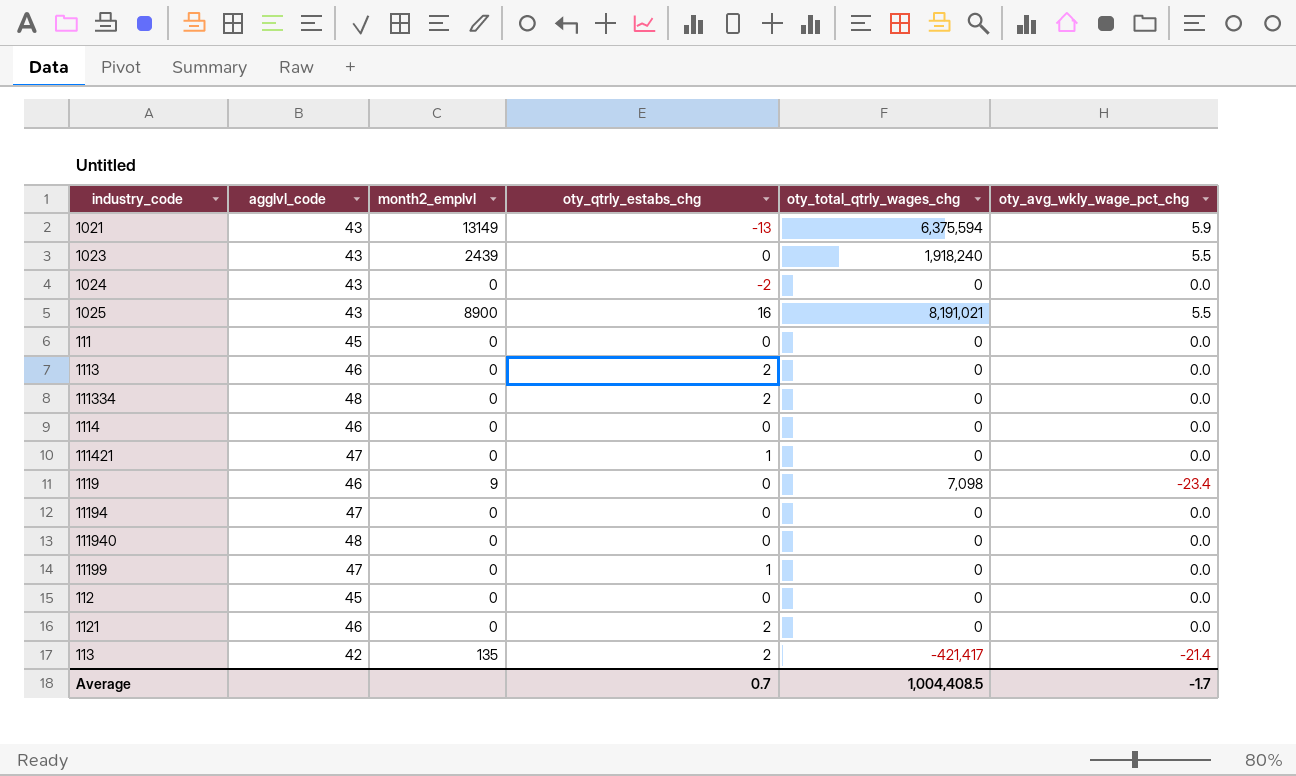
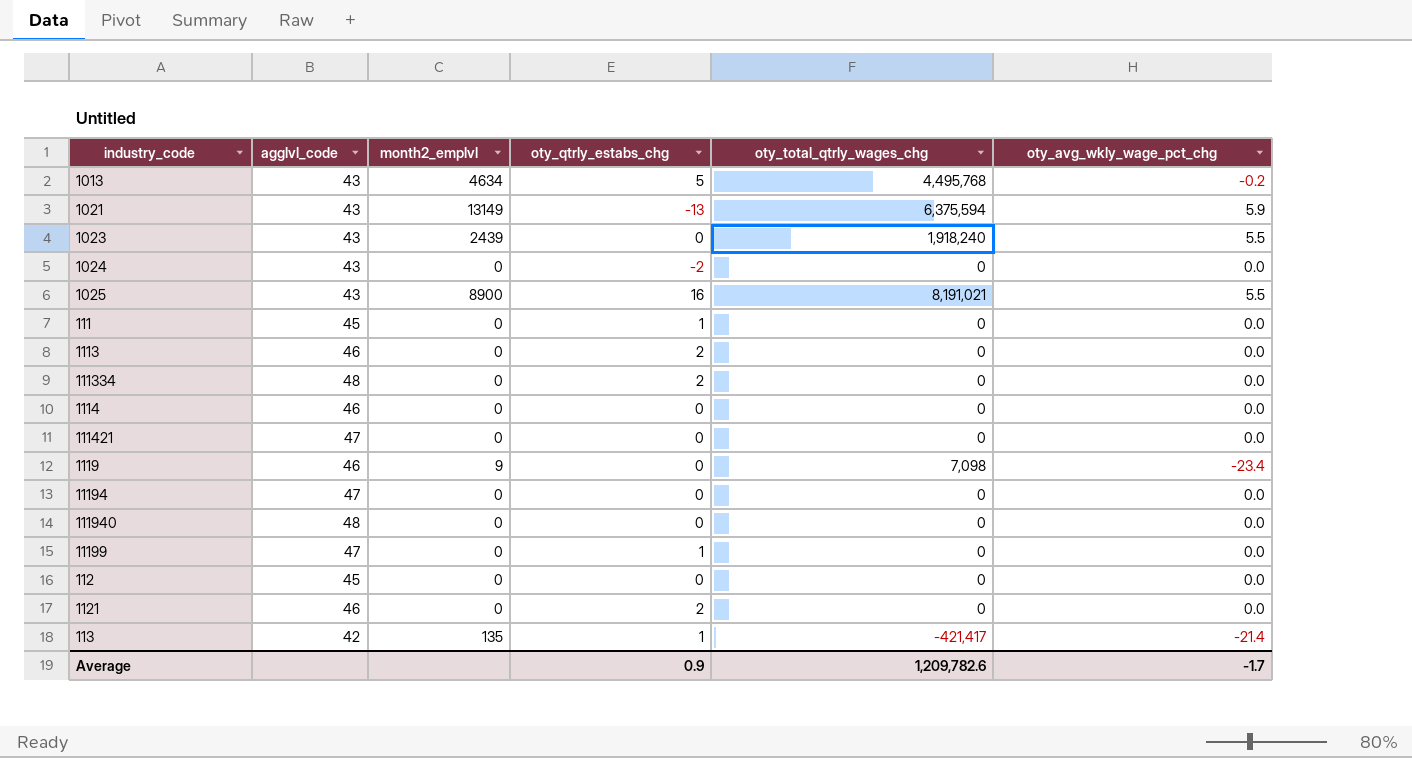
row 1013: none -> 43 | 4634 | 5 | 4,495,768 | -0.2
111 | oty_qtrly_estabs_chg: 0 -> 1
111421 | oty_qtrly_estabs_chg: 1 -> 0
113 | oty_qtrly_estabs_chg: 2 -> 1
Average | oty_qtrly_estabs_chg: 0.7 -> 0.9
Average | oty_total_qtrly_wages_chg: 1,004,408.5 -> 1,209,782.6

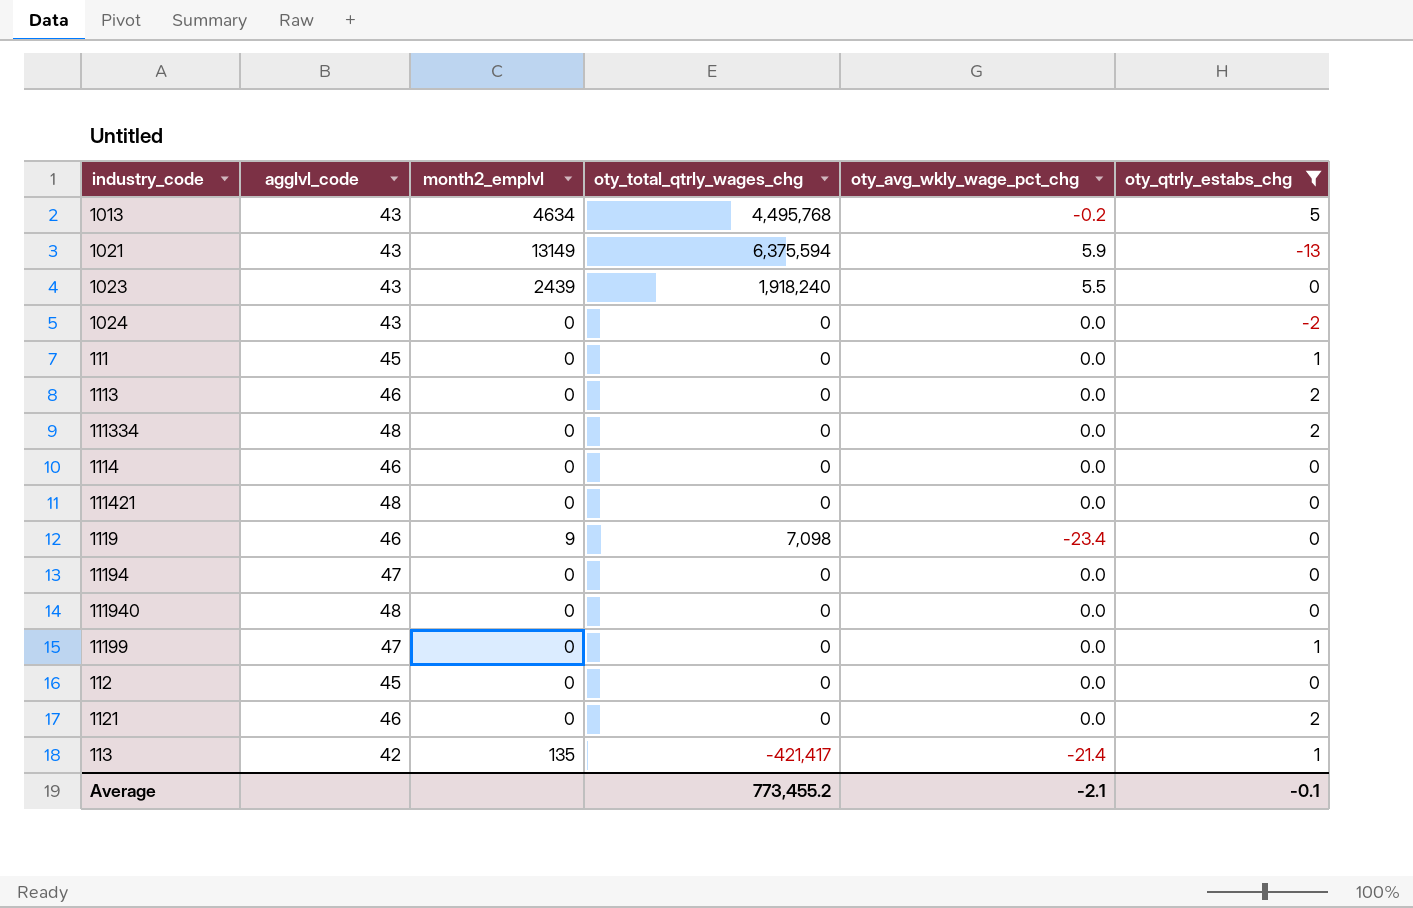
filter: none -> oty_qtrly_estabs_chg != 16
column oty_qtrly_estabs_chg | position: 4 -> 6
111421 | agglvl_code: 47 -> 48
Average | oty_total_qtrly_wages_chg: 1,209,782.6 -> 773,455.2
Average | oty_avg_wkly_wage_pct_chg: -1.7 -> -2.1
Average | oty_qtrly_estabs_chg: 0.9 -> -0.1

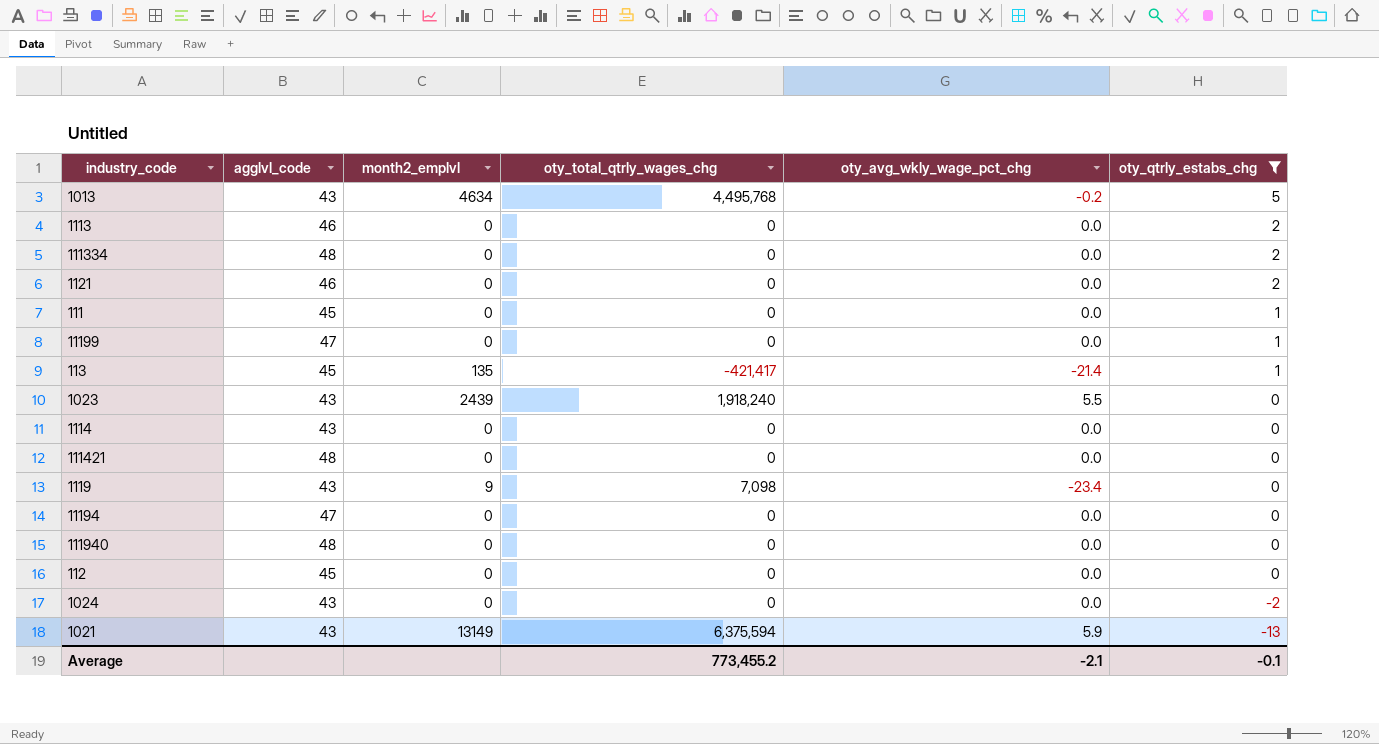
row order: none -> oty_qtrly_estabs_chg descending
113 | agglvl_code: 42 -> 45
1114 | agglvl_code: 46 -> 43
1119 | agglvl_code: 46 -> 43

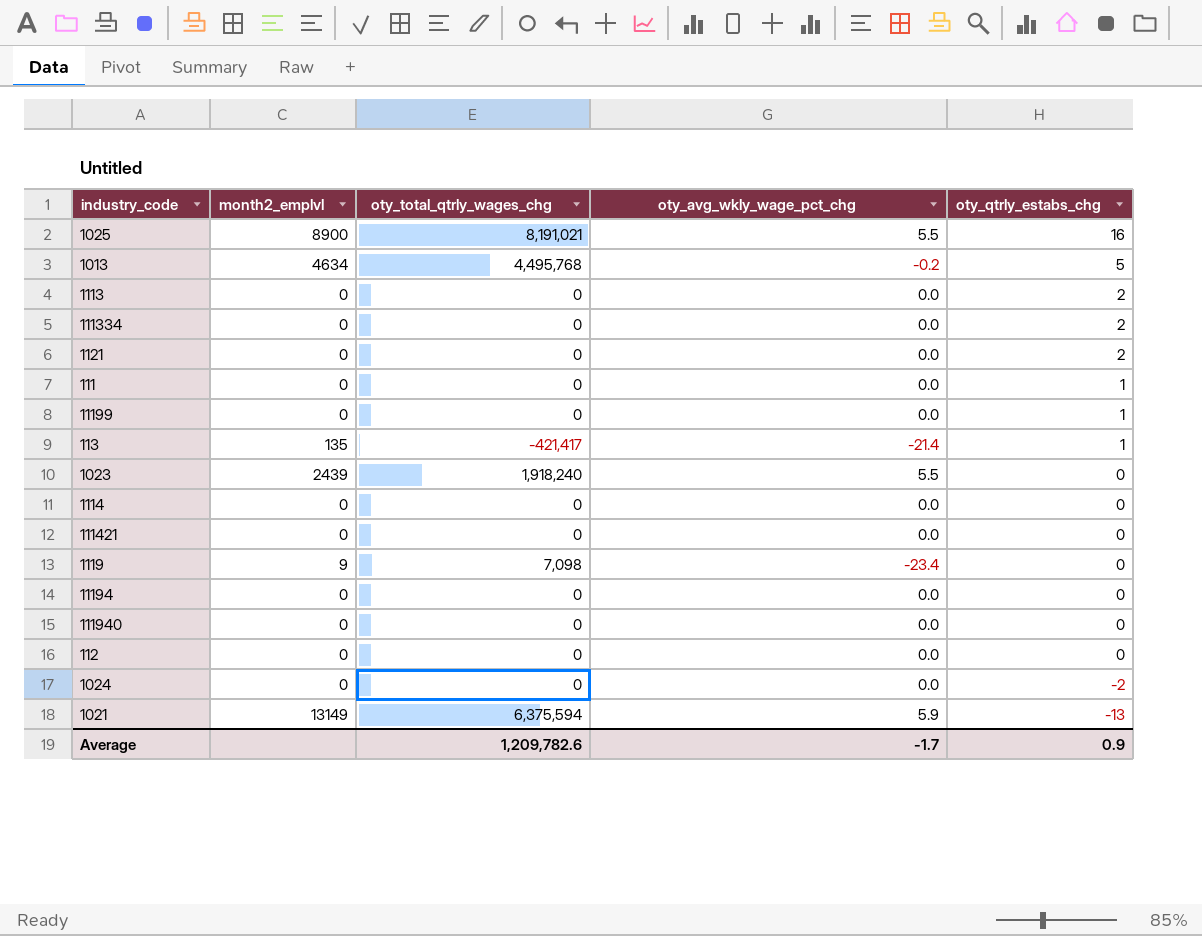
filter: oty_qtrly_estabs_chg != 16 -> none
column agglvl_code | position: 2 -> none
Average | oty_total_qtrly_wages_chg: 773,455.2 -> 1,209,782.6
Average | oty_avg_wkly_wage_pct_chg: -2.1 -> -1.7
Average | oty_qtrly_estabs_chg: -0.1 -> 0.9

